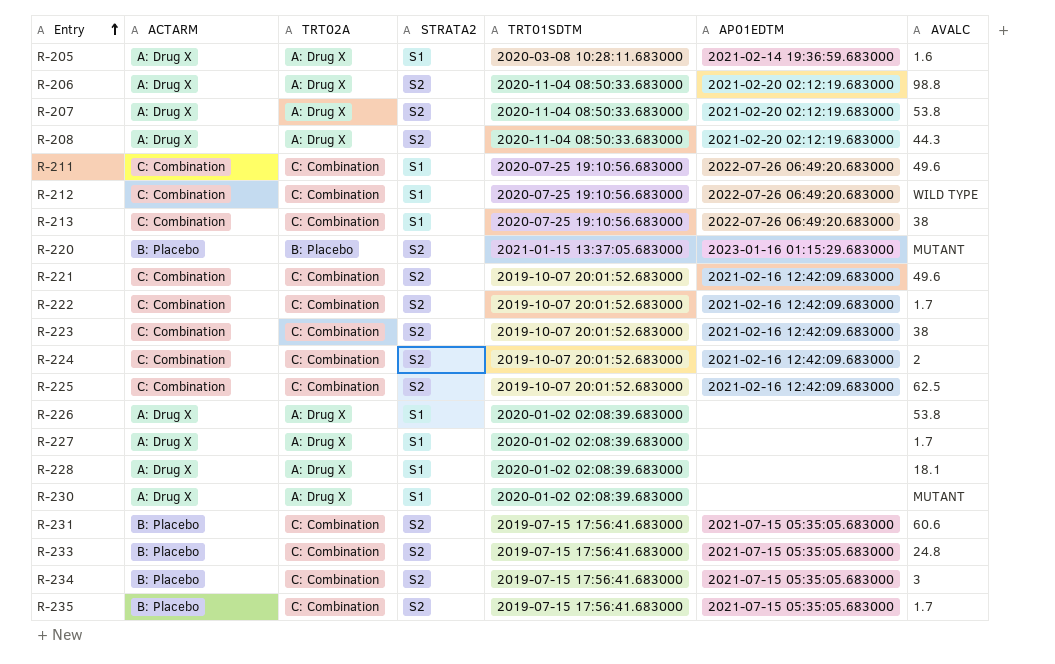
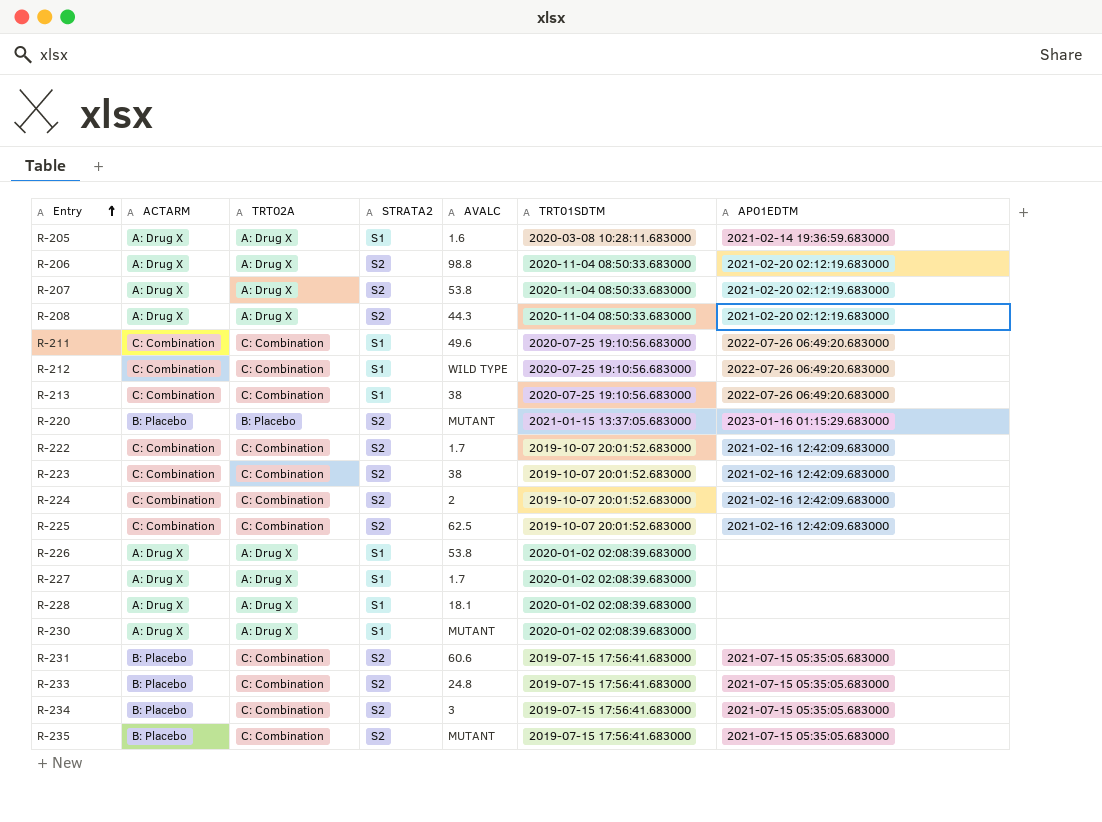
column AVALC | position: 7 -> 5
row R-221: C: Combination | C: Combination | S2 | 2019-10-07 20:01:52.683000 | 2021-02-16 12:42:09.683000 | 49.6 -> none
R-235 | AVALC: 1.7 -> MUTANT

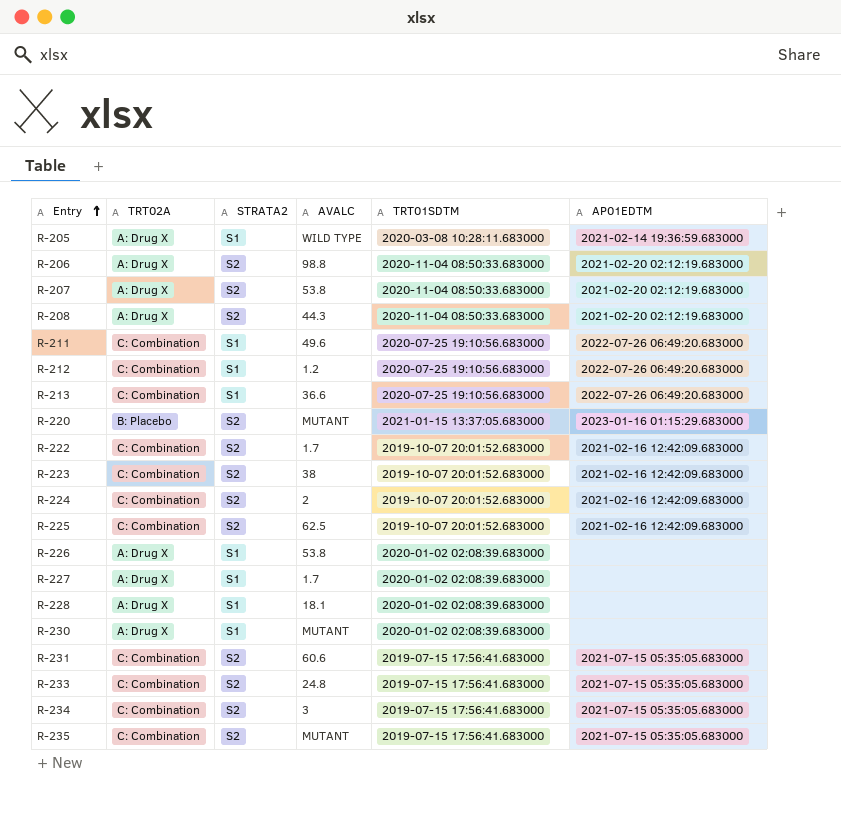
column ACTARM | position: 2 -> none
R-205 | AVALC: 1.6 -> WILD TYPE
R-212 | AVALC: WILD TYPE -> 1.2
R-213 | AVALC: 38 -> 36.6

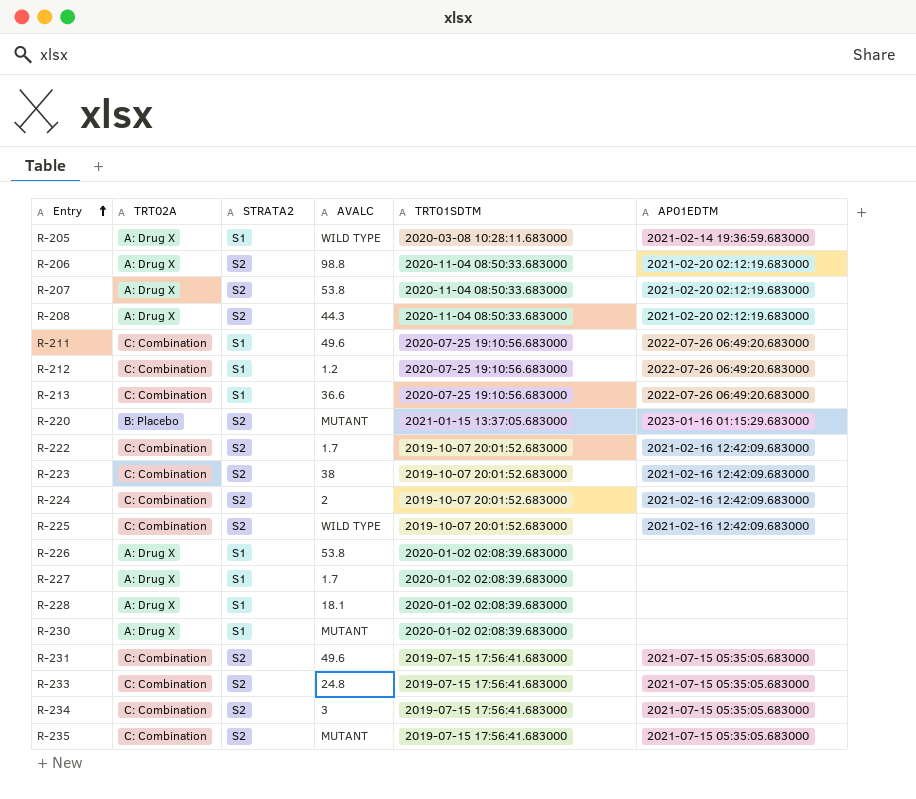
R-225 | AVALC: 62.5 -> WILD TYPE
R-231 | AVALC: 60.6 -> 49.6

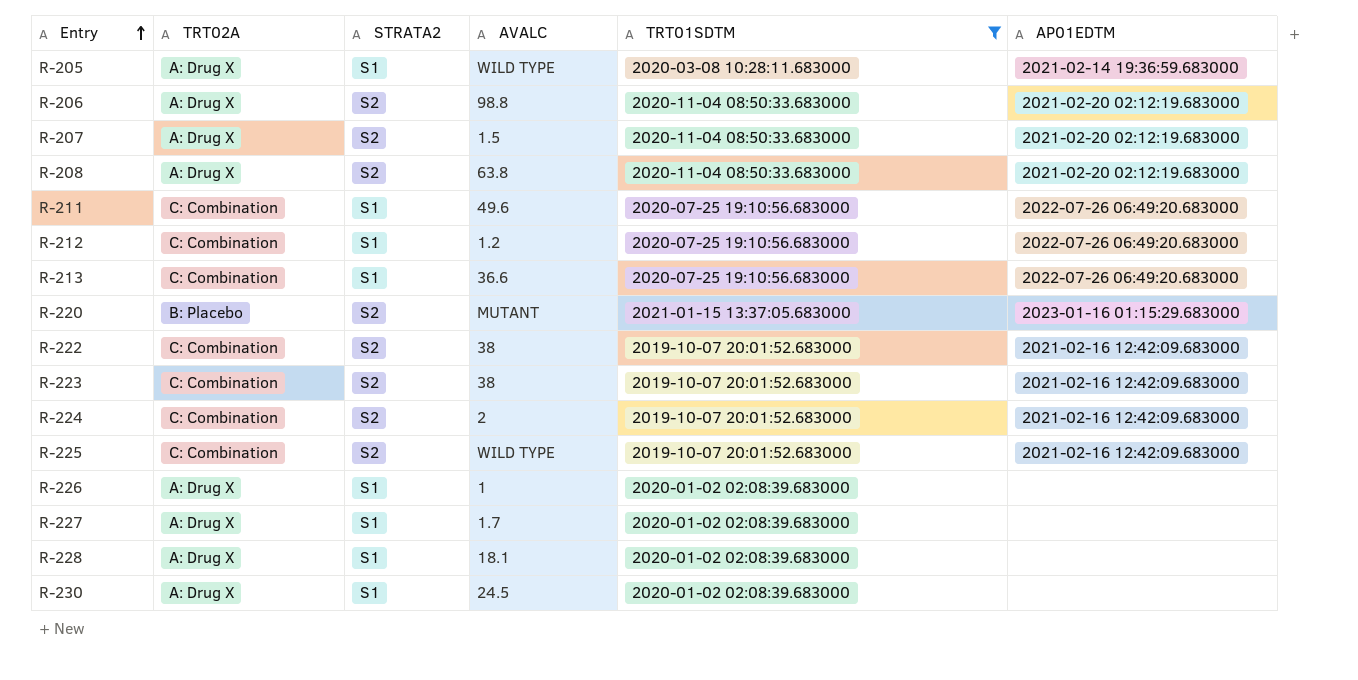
filter: none -> TRT01SDTM != 2019-07-15 17:56:41.683000
R-207 | AVALC: 53.8 -> 1.5
R-208 | AVALC: 44.3 -> 63.8
R-222 | AVALC: 1.7 -> 38
R-226 | AVALC: 53.8 -> 1
R-230 | AVALC: MUTANT -> 24.5

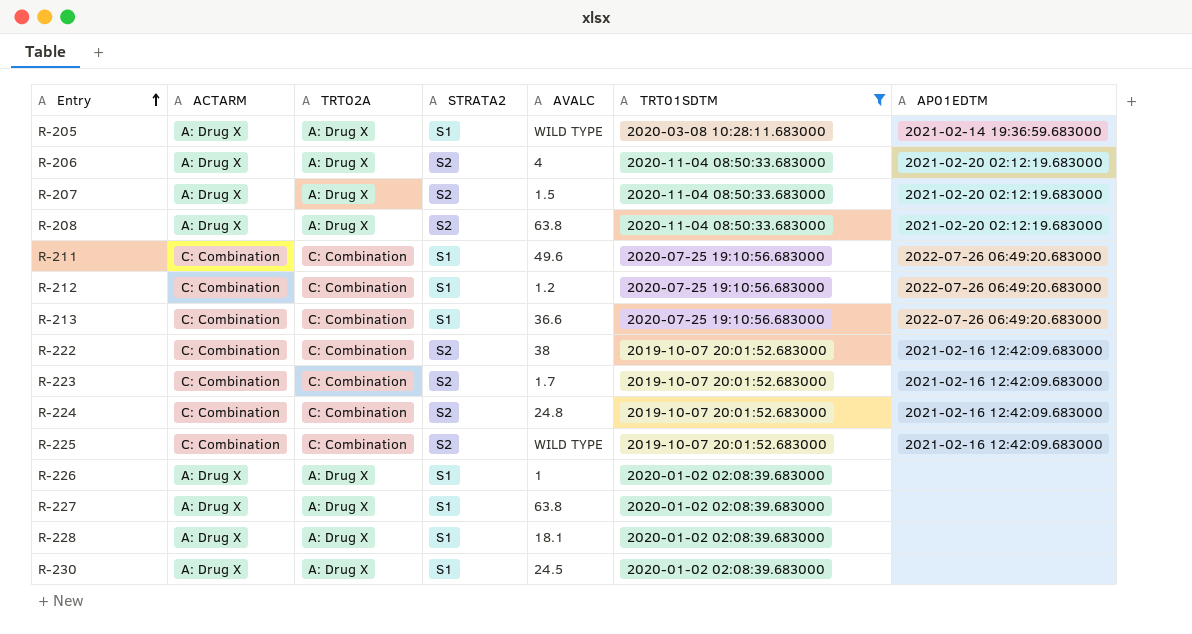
column ACTARM | position: none -> 2
row R-220: B: Placebo | S2 | MUTANT | 2021-01-15 13:37:05.683000 | 2023-01-16 01:15:29.683000 -> none
R-206 | AVALC: 98.8 -> 4
R-223 | AVALC: 38 -> 1.7
R-224 | AVALC: 2 -> 24.8
R-227 | AVALC: 1.7 -> 63.8

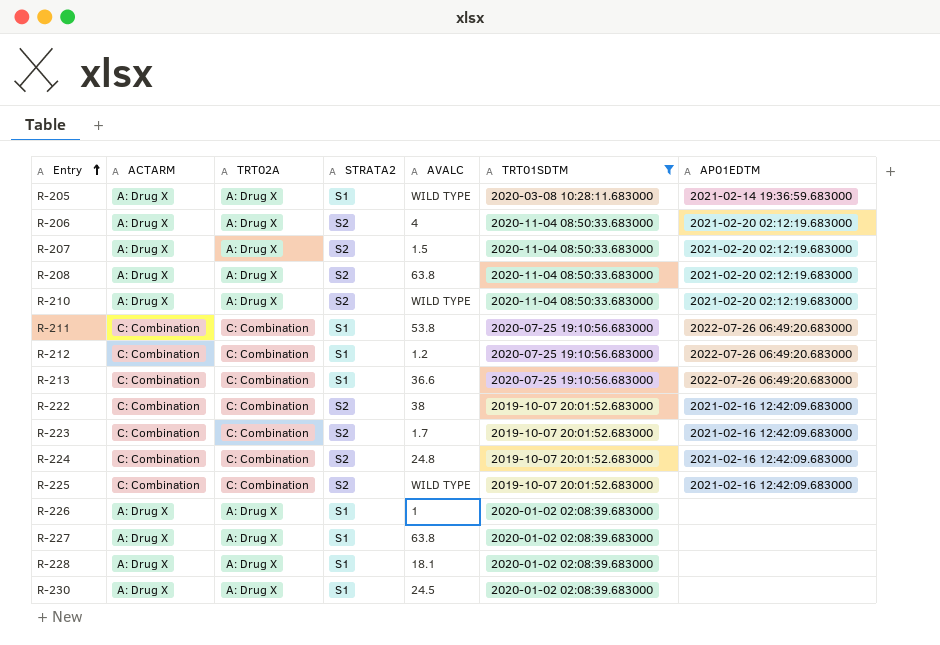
row R-210: none -> A: Drug X | A: Drug X | S2 | WILD TYPE | 2020-11-04 08:50:33.683000 | 2021-02-20 02:12:19.683000
R-211 | AVALC: 49.6 -> 53.8

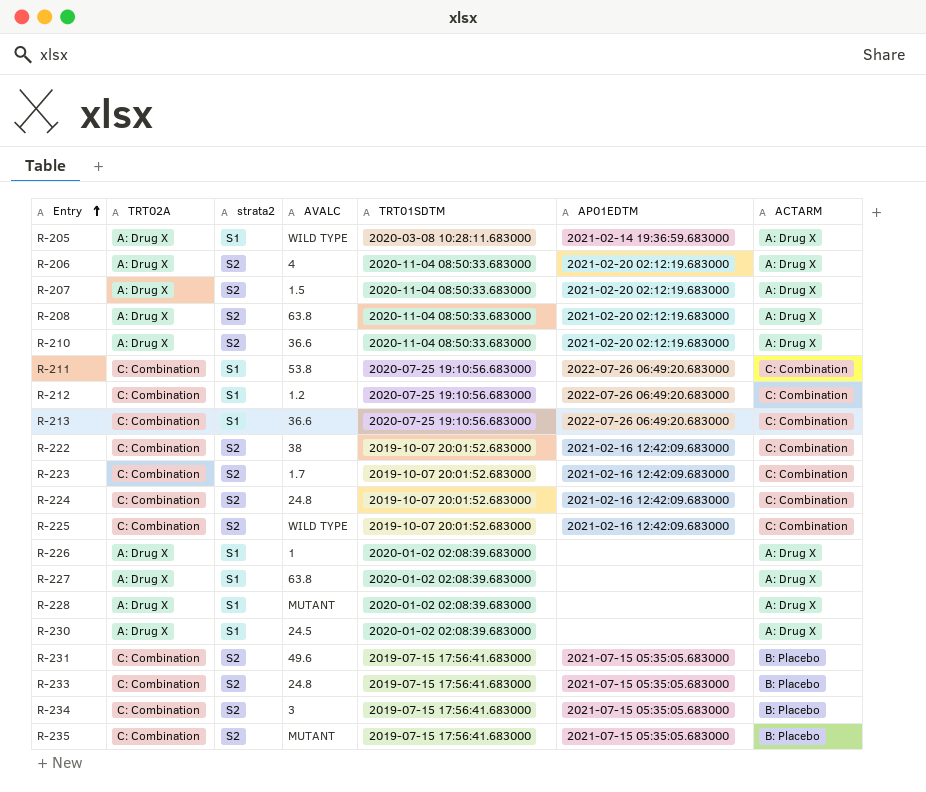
filter: TRT01SDTM != 2019-07-15 17:56:41.683000 -> none
column name: STRATA2 -> strata2
column ACTARM | position: 2 -> 7
R-210 | AVALC: WILD TYPE -> 36.6
R-228 | AVALC: 18.1 -> MUTANT

